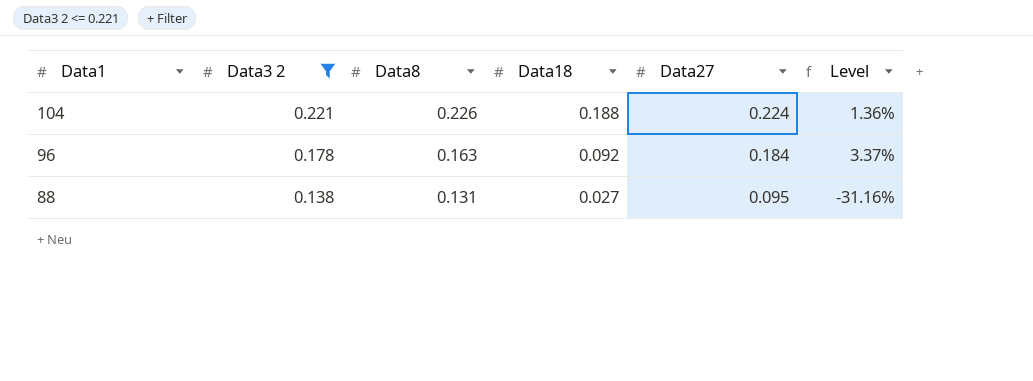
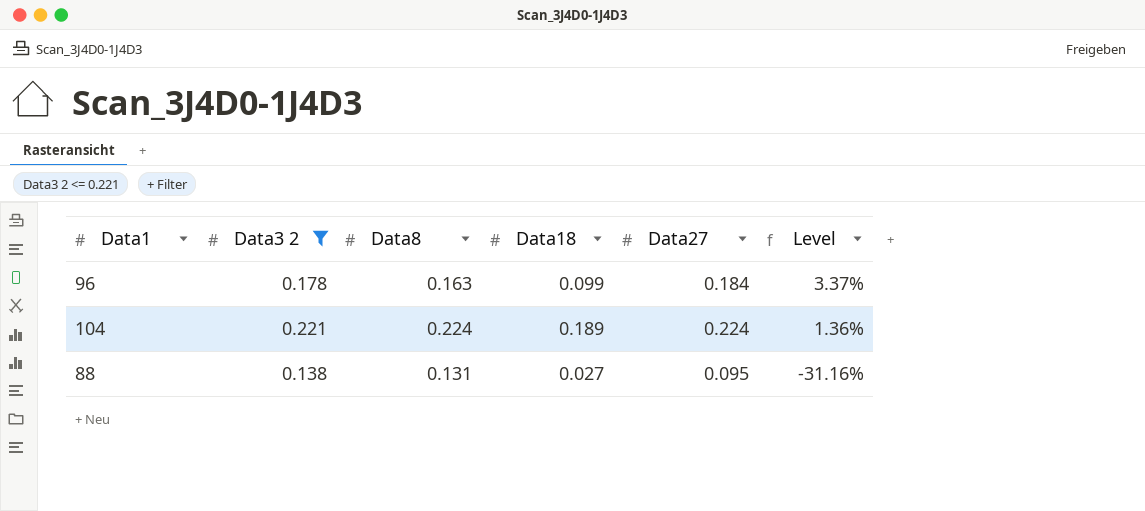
row order: Data1 descending -> Level descending
96 | Data18: 0.092 -> 0.099
104 | Data8: 0.226 -> 0.224
104 | Data18: 0.188 -> 0.189

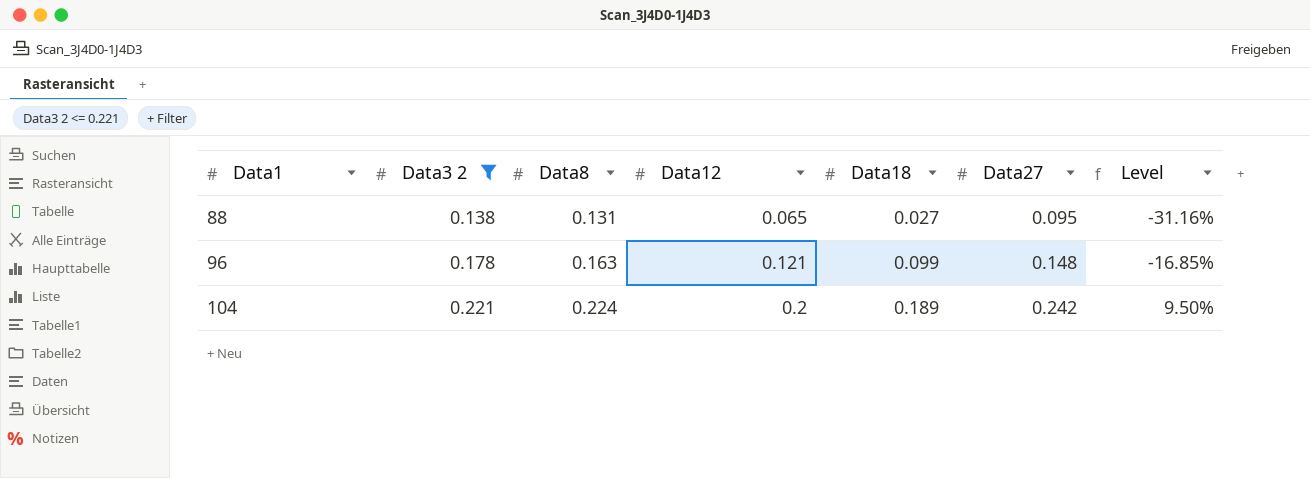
row order: Level descending -> Data1 ascending
column Data12 | position: none -> 4
96 | Data27: 0.184 -> 0.148
96 | Level: 3.37% -> -16.85%
104 | Data27: 0.224 -> 0.242
104 | Level: 1.36% -> 9.50%

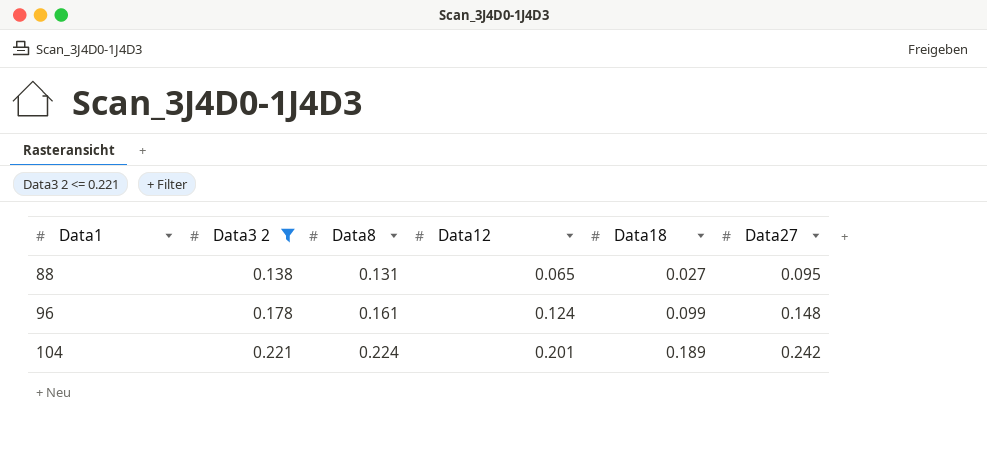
column Level | formula: ([Data27] - [Data3 2]) / [Data3 2] -> none
96 | Data8: 0.163 -> 0.161
96 | Data12: 0.121 -> 0.124
104 | Data12: 0.2 -> 0.201

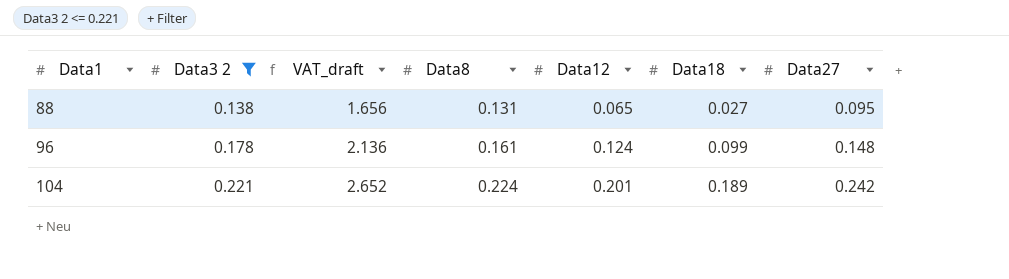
column VAT_draft | formula: none -> [Data3 2] * 12

